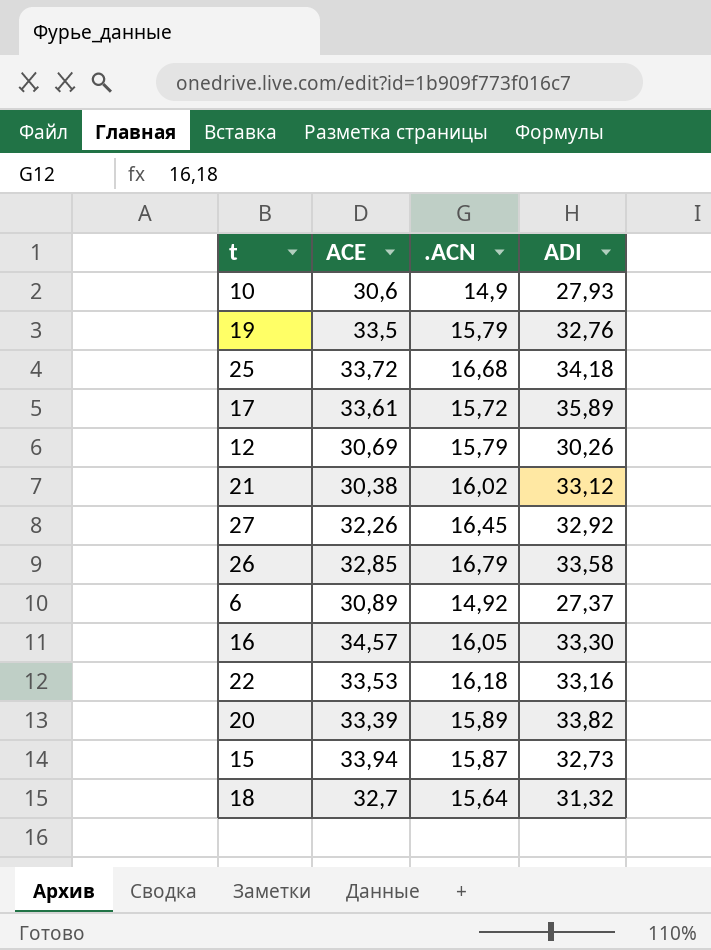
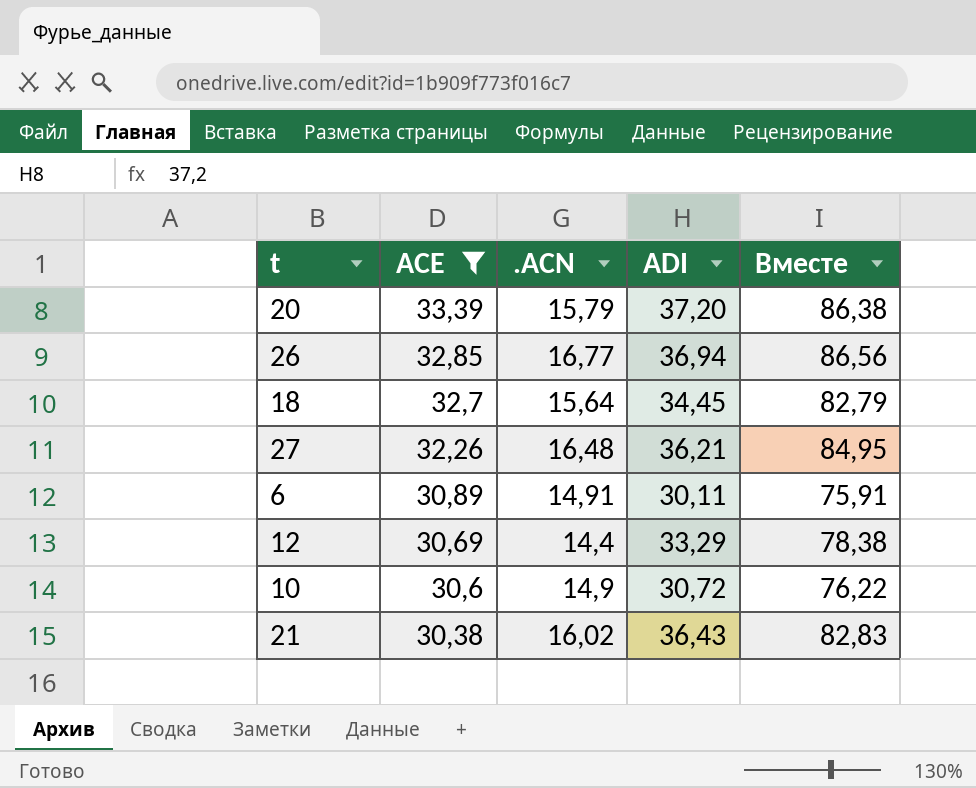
filter: none -> ACE <= 33,39
row order: none -> ACE descending
column Вместе | formula: none -> [ACE] + [.ACN] + [ADI]
20 | .ACN: 15,89 -> 15,79
20 | ADI: 33,82 -> 37,20
26 | .ACN: 16,79 -> 16,77
26 | ADI: 33,58 -> 36,94
18 | ADI: 31,32 -> 34,45
27 | .ACN: 16,45 -> 16,48
27 | ADI: 32,92 -> 36,21
6 | .ACN: 14,92 -> 14,91
6 | ADI: 27,37 -> 30,11
12 | .ACN: 15,79 -> 14,4
12 | ADI: 30,26 -> 33,29
10 | ADI: 27,93 -> 30,72
21 | ADI: 33,12 -> 36,43

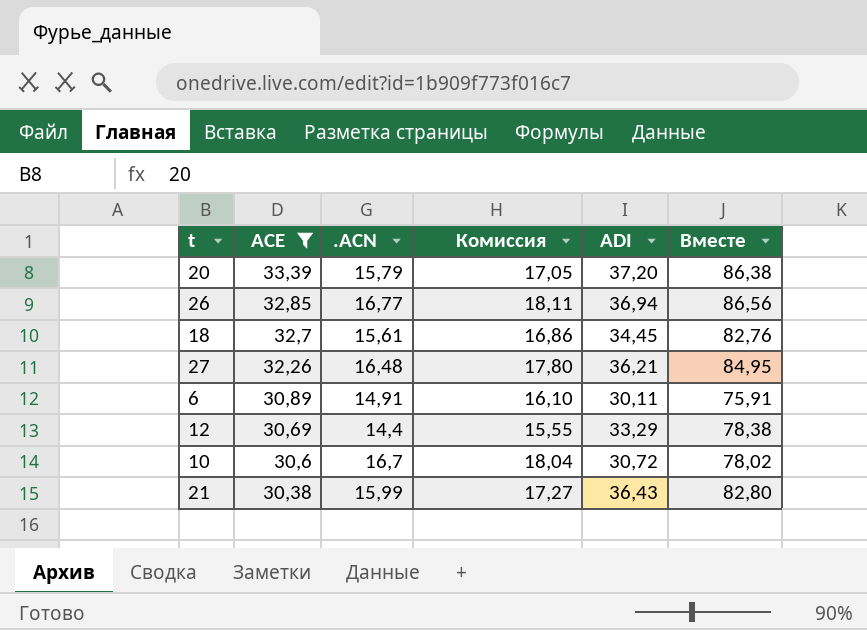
column Комиссия | formula: none -> [.ACN] * 1,08
18 | .ACN: 15,64 -> 15,61
18 | Вместе: 82,79 -> 82,76
10 | .ACN: 14,9 -> 16,7
10 | Вместе: 76,22 -> 78,02
21 | .ACN: 16,02 -> 15,99
21 | Вместе: 82,83 -> 82,80

